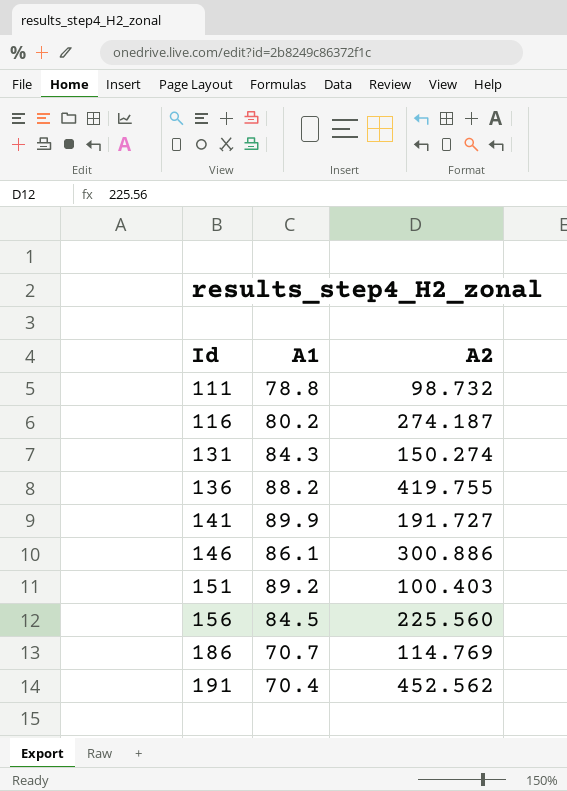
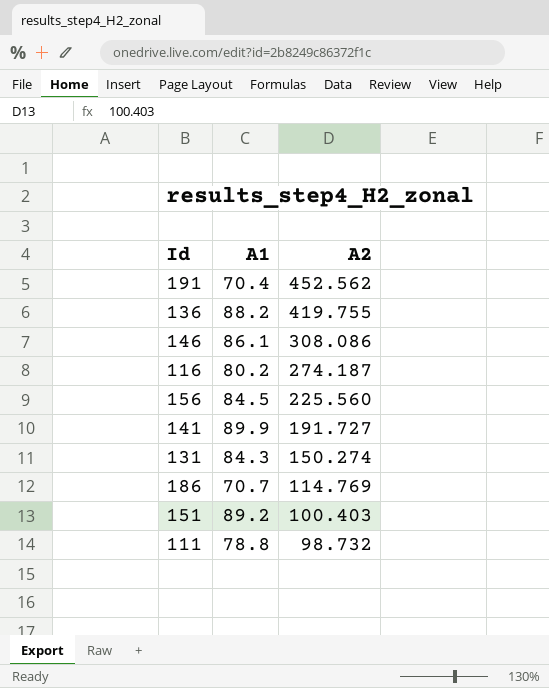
row order: Id ascending -> A2 descending
146 | A2: 300.886 -> 308.086

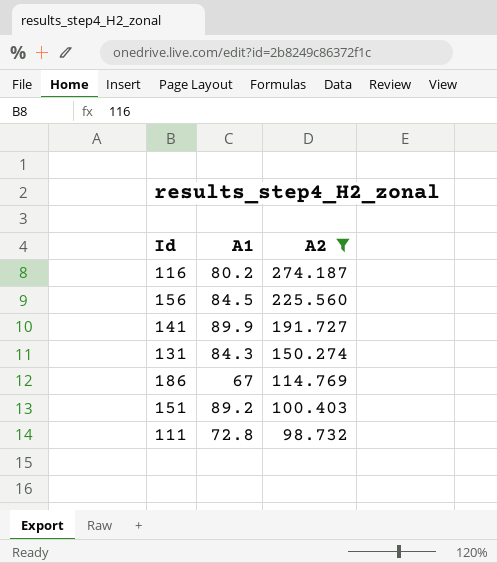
filter: none -> A2 <= 274.187
186 | A1: 70.7 -> 67
111 | A1: 78.8 -> 72.8

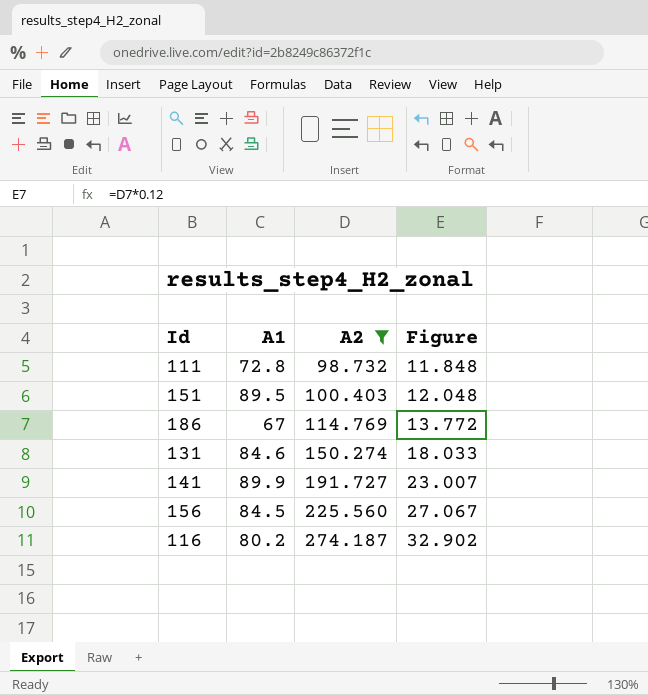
row order: A2 descending -> A2 ascending
column Figure | formula: none -> [A2] * 0.12
151 | A1: 89.2 -> 89.5
131 | A1: 84.3 -> 84.6

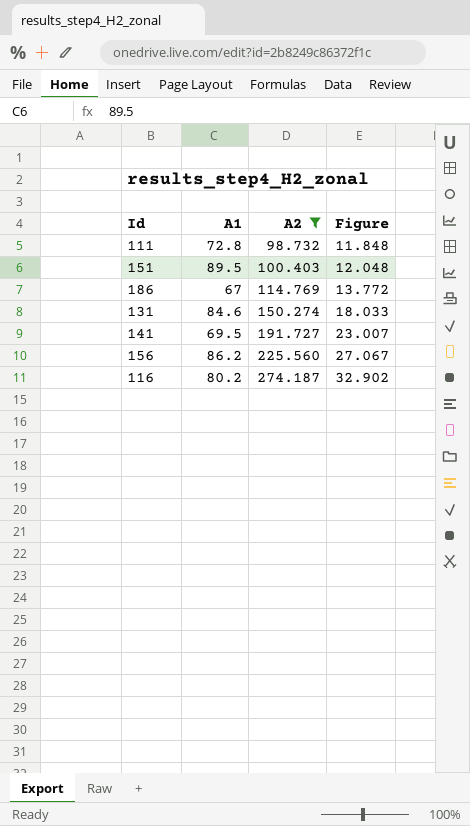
141 | A1: 89.9 -> 69.5
156 | A1: 84.5 -> 86.2

